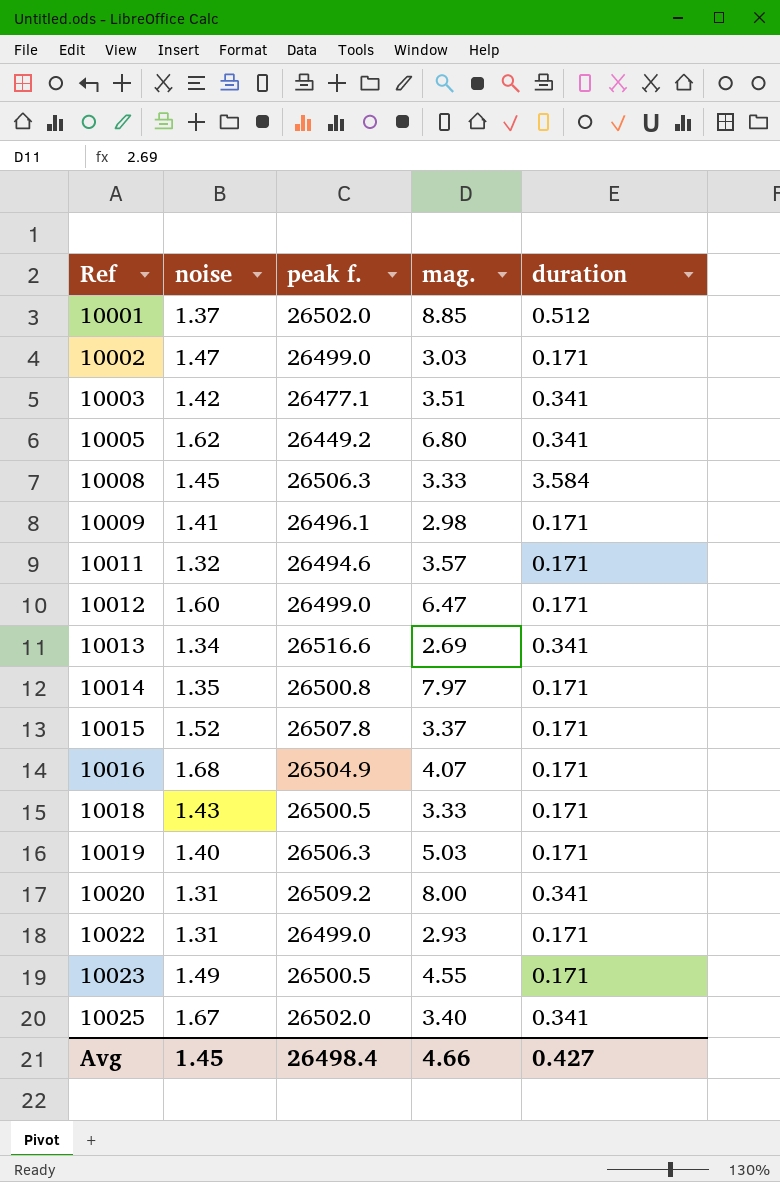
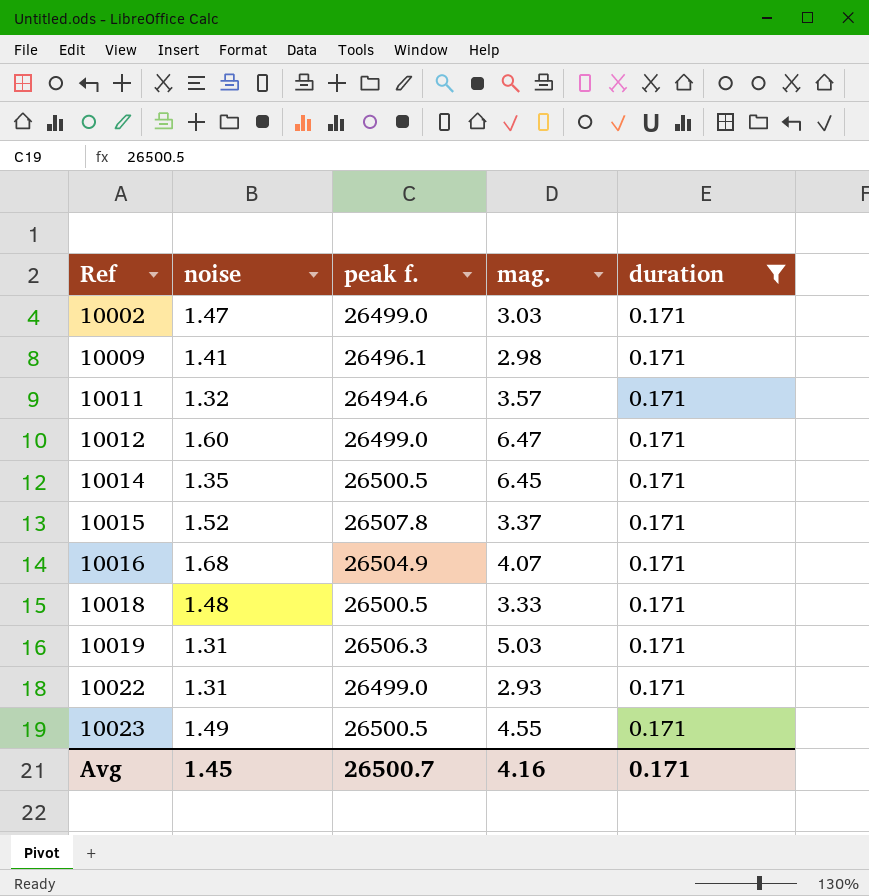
filter: none -> duration = 0.171
10014 | peak f.: 26500.8 -> 26500.5
10014 | mag.: 7.97 -> 6.45
10018 | noise: 1.43 -> 1.48
10019 | noise: 1.40 -> 1.31
Avg | peak f.: 26498.4 -> 26500.7
Avg | mag.: 4.66 -> 4.16
Avg | duration: 0.427 -> 0.171

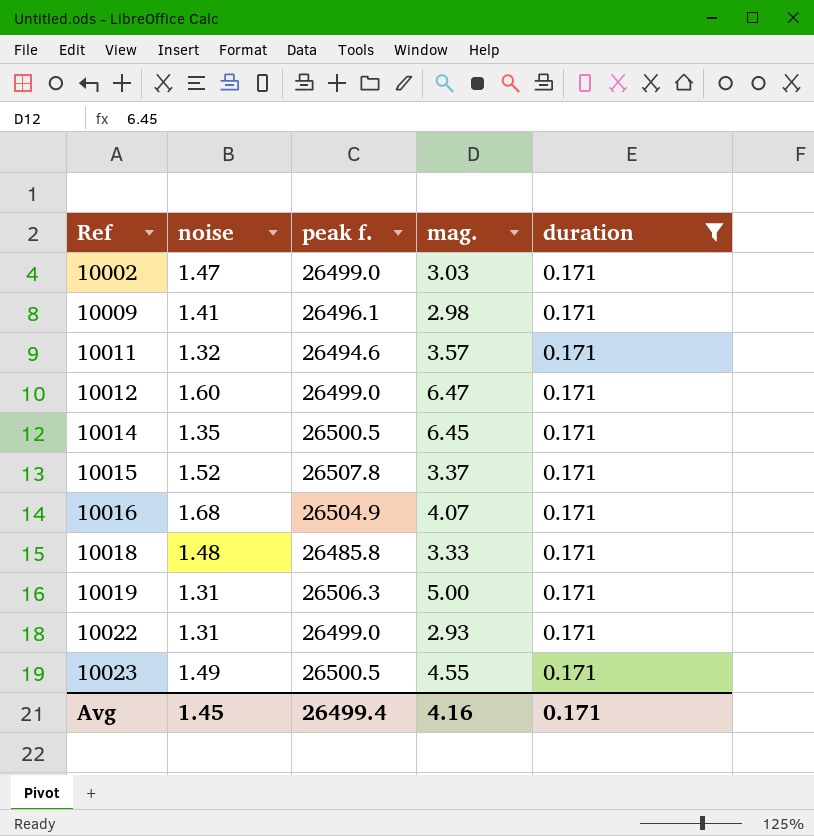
10018 | peak f.: 26500.5 -> 26485.8
10019 | mag.: 5.03 -> 5.00
Avg | peak f.: 26500.7 -> 26499.4

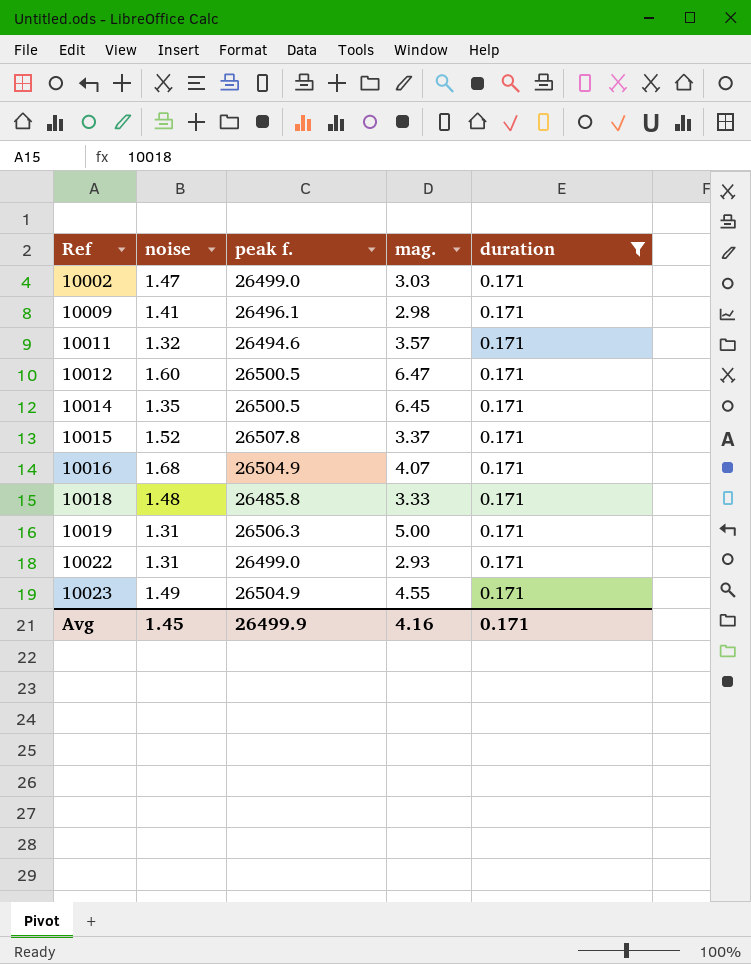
10012 | peak f.: 26499.0 -> 26500.5
10023 | peak f.: 26500.5 -> 26504.9
Avg | peak f.: 26499.4 -> 26499.9

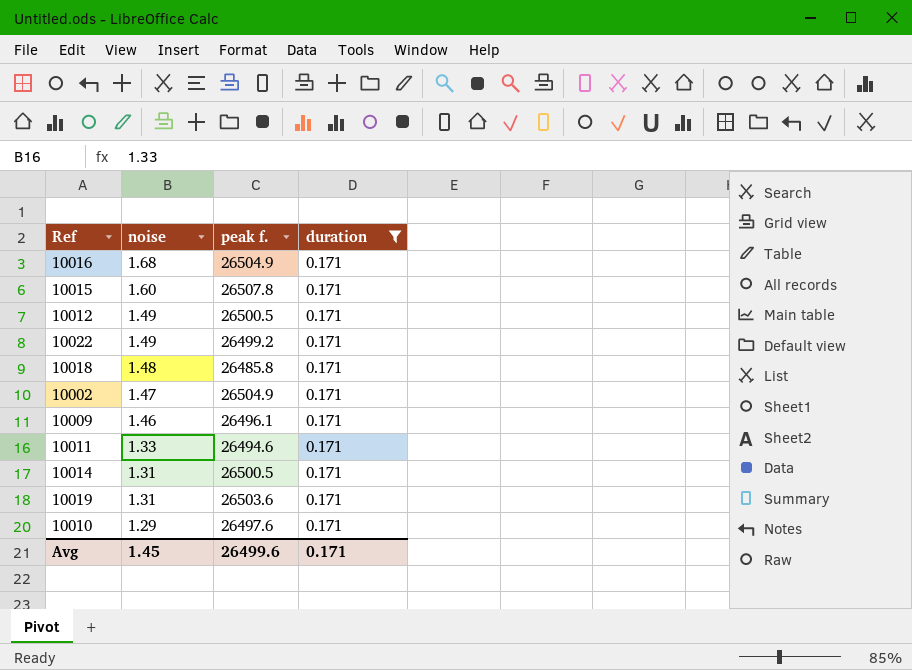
row order: Ref ascending -> noise descending
column mag. | position: 4 -> none
row 10023: 1.49 | 26504.9 | 4.55 | 0.171 -> none
10015 | noise: 1.52 -> 1.60
10012 | noise: 1.60 -> 1.49
10022 | noise: 1.31 -> 1.49
10022 | peak f.: 26499.0 -> 26499.2
10002 | peak f.: 26499.0 -> 26504.9
10009 | noise: 1.41 -> 1.46
10011 | noise: 1.32 -> 1.33
10014 | noise: 1.35 -> 1.31
10019 | peak f.: 26506.3 -> 26503.6
row 10010: none -> 1.29 | 26497.6 | 0.171
Avg | peak f.: 26499.9 -> 26499.6

